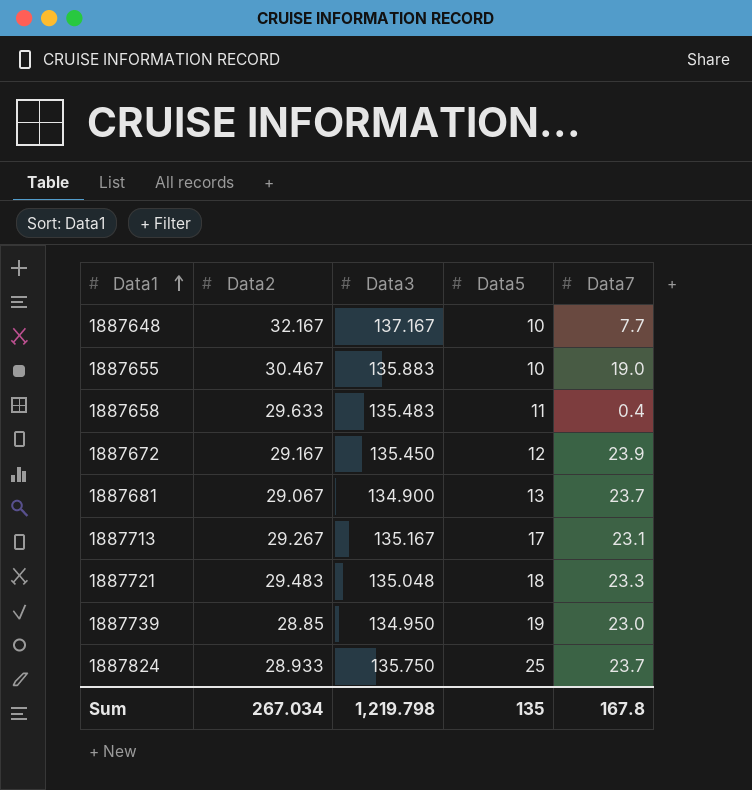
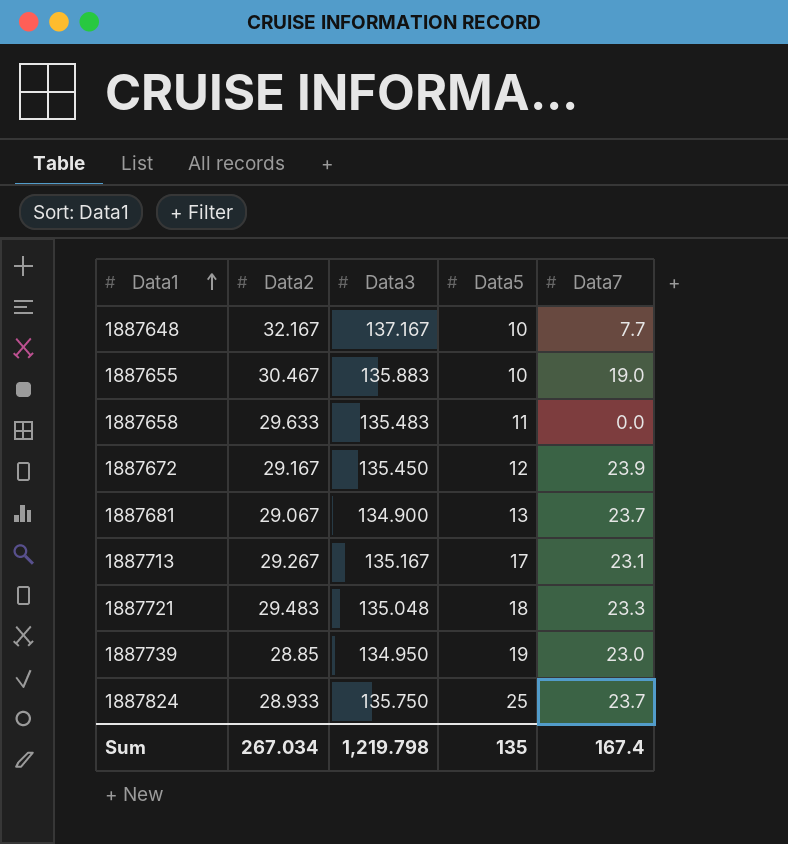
1887658 | Data7: 0.4 -> 0.0
Sum | Data7: 167.8 -> 167.4

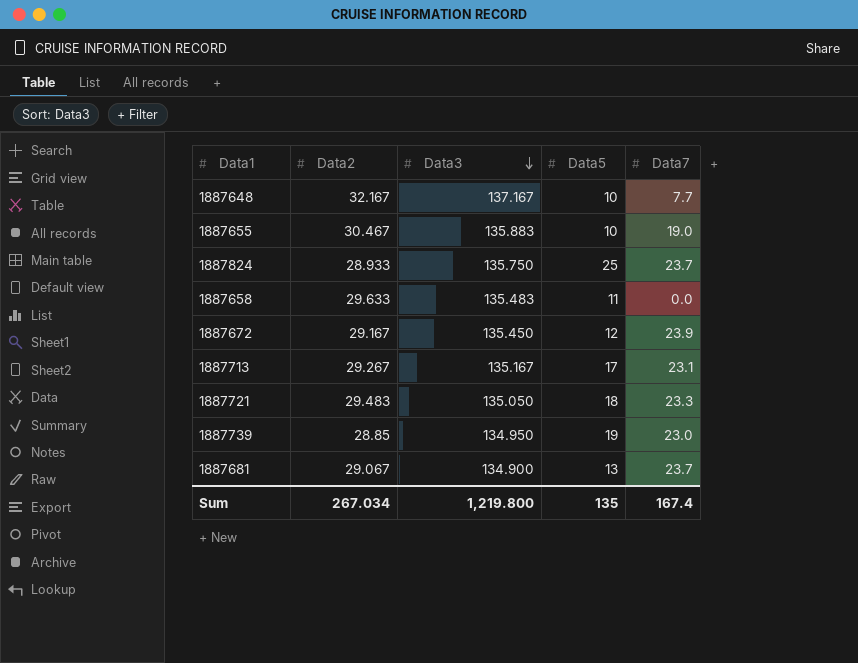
row order: Data1 ascending -> Data3 descending
1887721 | Data3: 135.048 -> 135.050
Sum | Data3: 1,219.798 -> 1,219.800

